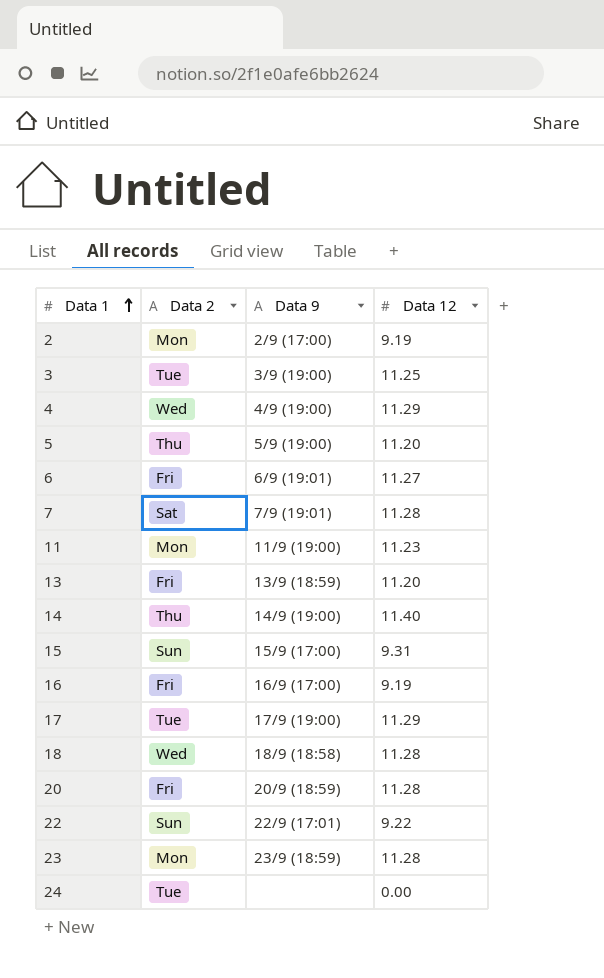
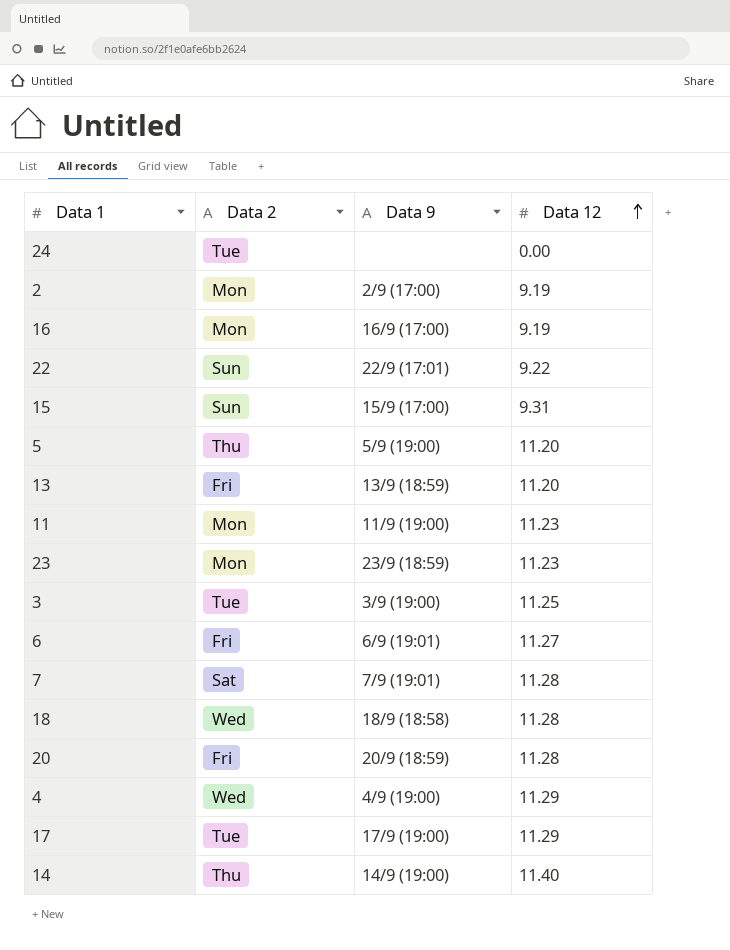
row order: Data 1 ascending -> Data 12 ascending
16 | Data 2: Fri -> Mon
23 | Data 12: 11.28 -> 11.23

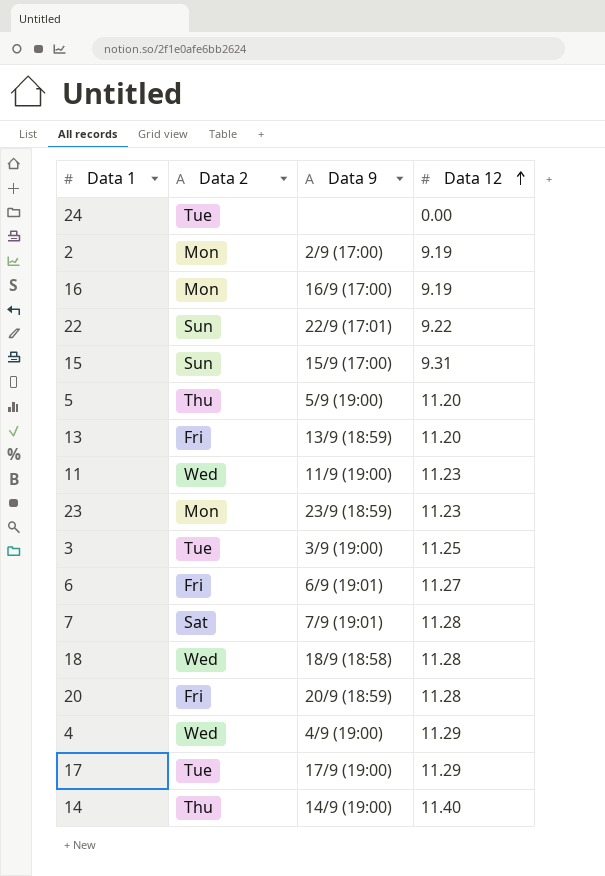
11 | Data 2: Mon -> Wed

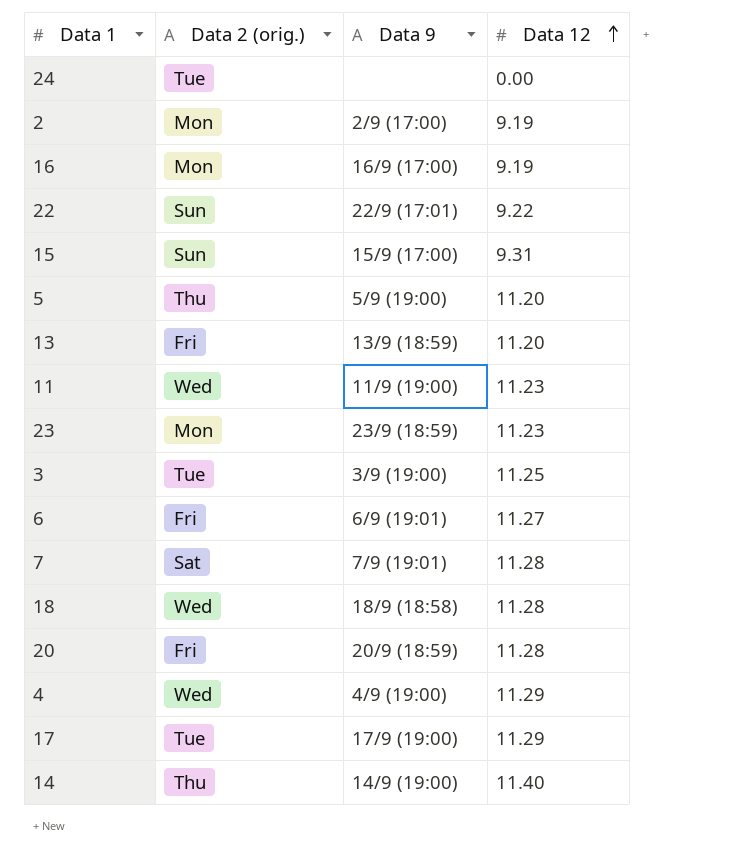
column name: Data 2 -> Data 2 (orig.)

